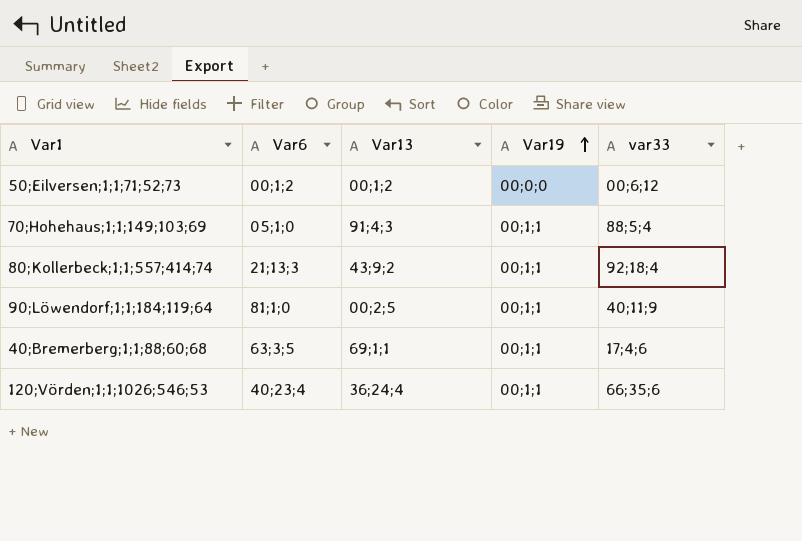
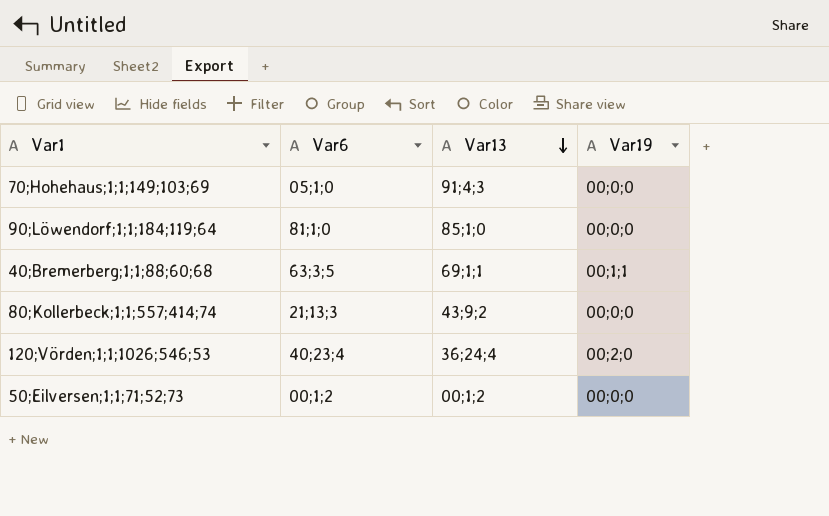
row order: Var19 ascending -> Var13 descending
column var33 | position: 5 -> none
70;Hohehaus;1;1;149;103;69 | Var19: 00;1;1 -> 00;0;0
90;Löwendorf;1;1;184;119;64 | Var13: 00;2;5 -> 85;1;0
90;Löwendorf;1;1;184;119;64 | Var19: 00;1;1 -> 00;0;0
80;Kollerbeck;1;1;557;414;74 | Var19: 00;1;1 -> 00;0;0
120;Vörden;1;1;1026;546;53 | Var19: 00;1;1 -> 00;2;0

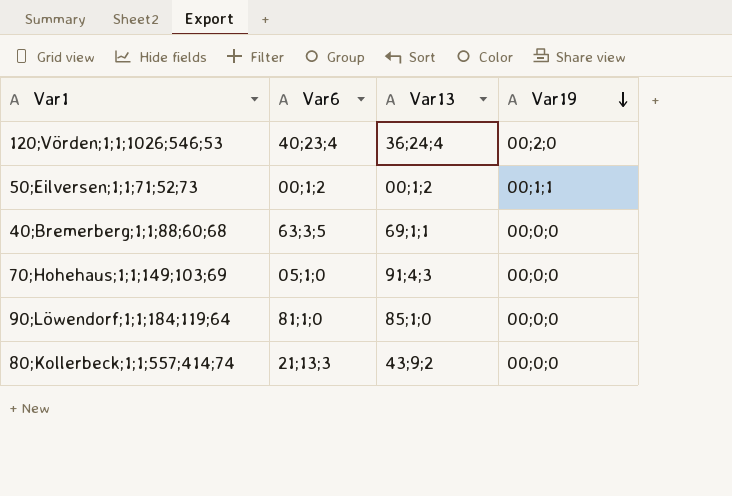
row order: Var13 descending -> Var19 descending
50;Eilversen;1;1;71;52;73 | Var19: 00;0;0 -> 00;1;1
40;Bremerberg;1;1;88;60;68 | Var19: 00;1;1 -> 00;0;0

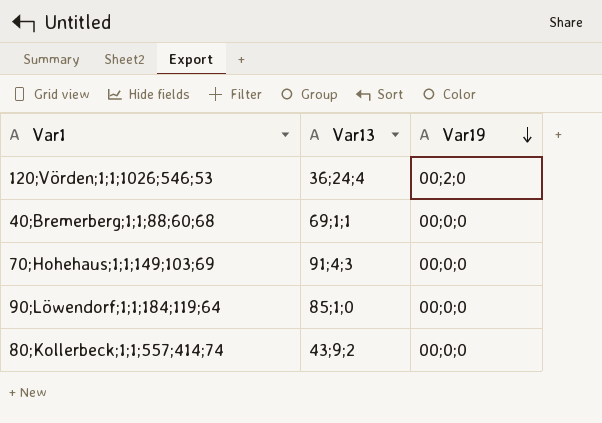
column Var6 | position: 2 -> none
row 50;Eilversen;1;1;71;52;73: 00;1;2 | 00;1;2 | 00;1;1 -> none

